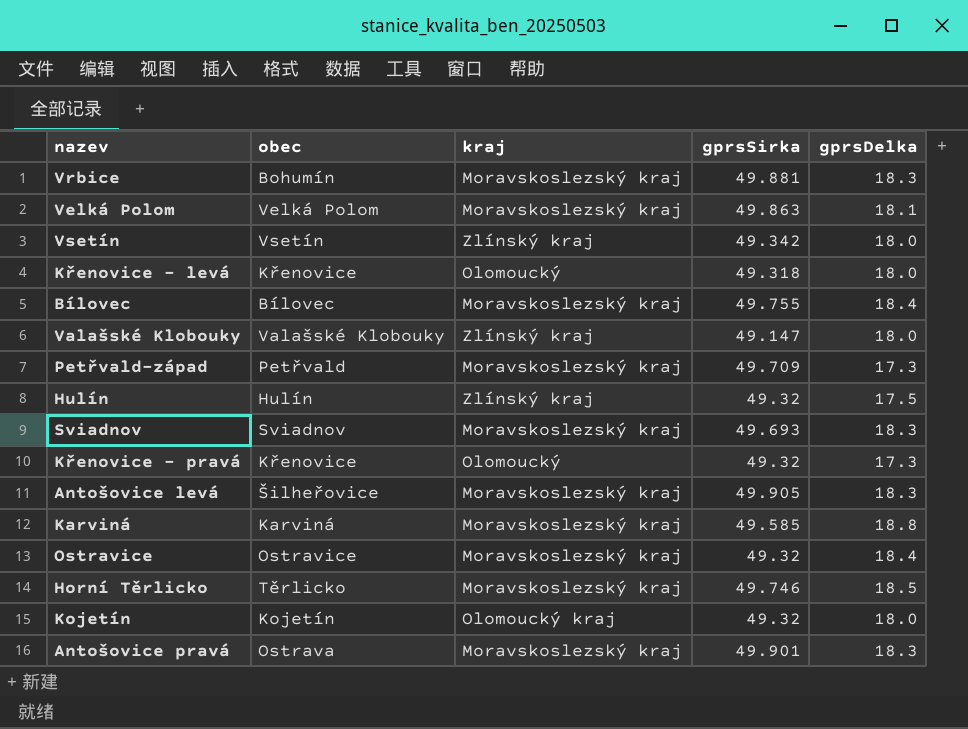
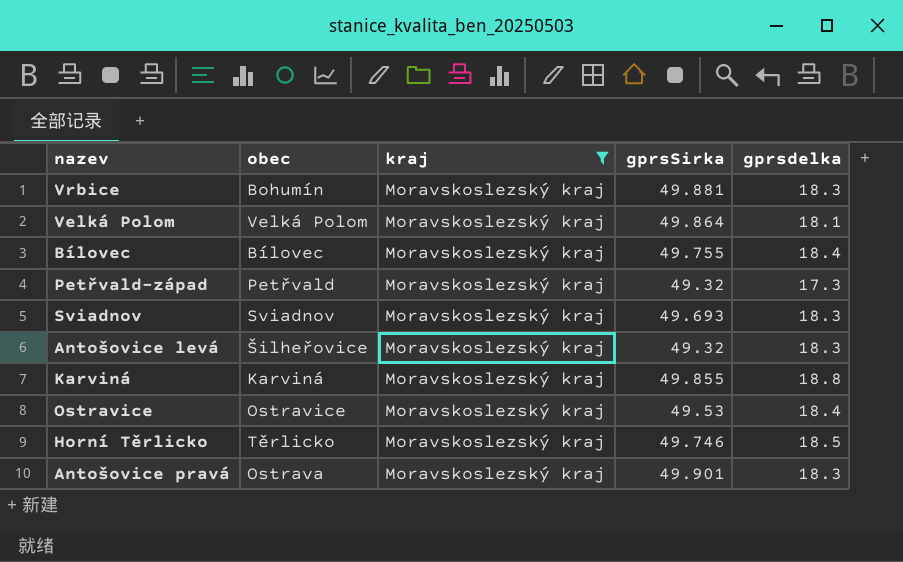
filter: none -> kraj = Moravskoslezský kraj
column name: gprsDelka -> gprsdelka
Velká Polom | gprsSirka: 49.863 -> 49.864
Petřvald-západ | gprsSirka: 49.709 -> 49.32
Antošovice levá | gprsSirka: 49.905 -> 49.32
Karviná | gprsSirka: 49.585 -> 49.855
Ostravice | gprsSirka: 49.32 -> 49.53

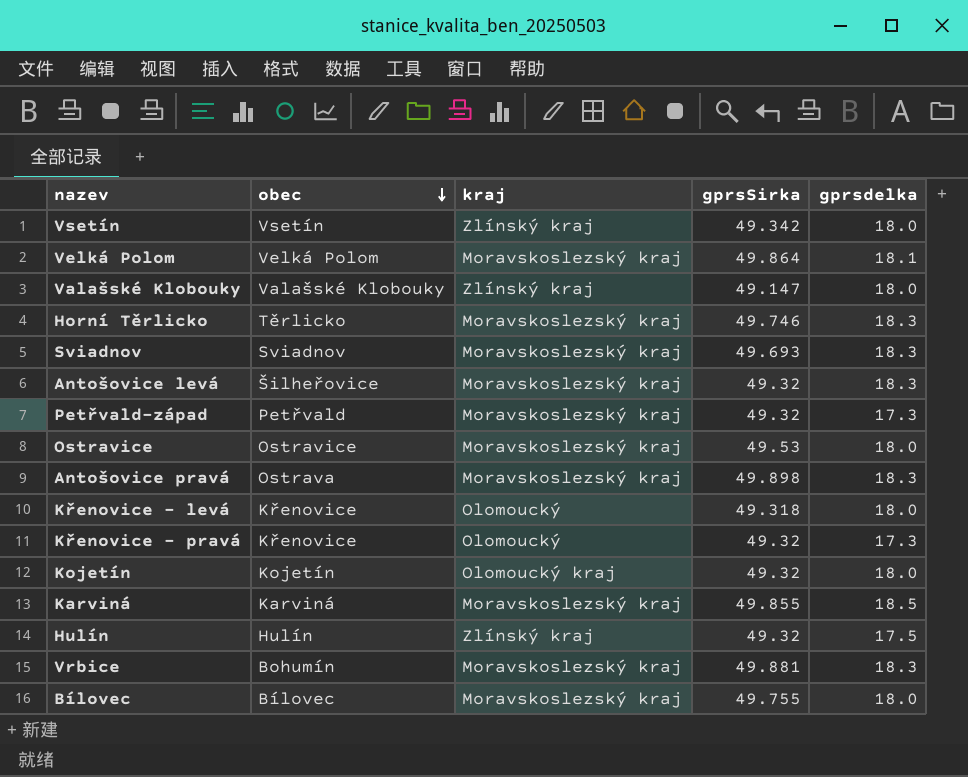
filter: kraj = Moravskoslezský kraj -> none
row order: none -> obec descending
Horní Těrlicko | gprsdelka: 18.5 -> 18.3
Ostravice | gprsdelka: 18.4 -> 18.0
Antošovice pravá | gprsSirka: 49.901 -> 49.898
Karviná | gprsdelka: 18.8 -> 18.5
Bílovec | gprsdelka: 18.4 -> 18.0

